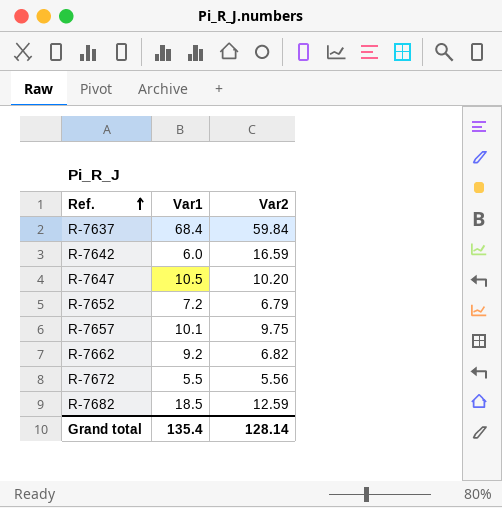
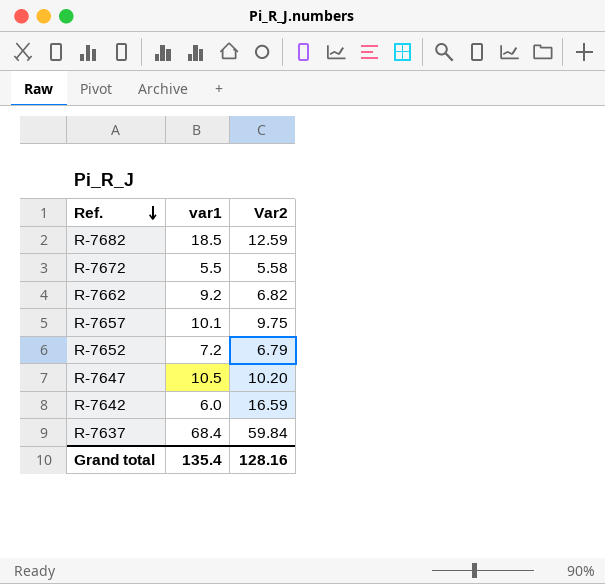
row order: Ref. ascending -> Ref. descending
column name: Var1 -> var1
R-7672 | Var2: 5.56 -> 5.58
Grand total | Var2: 128.14 -> 128.16

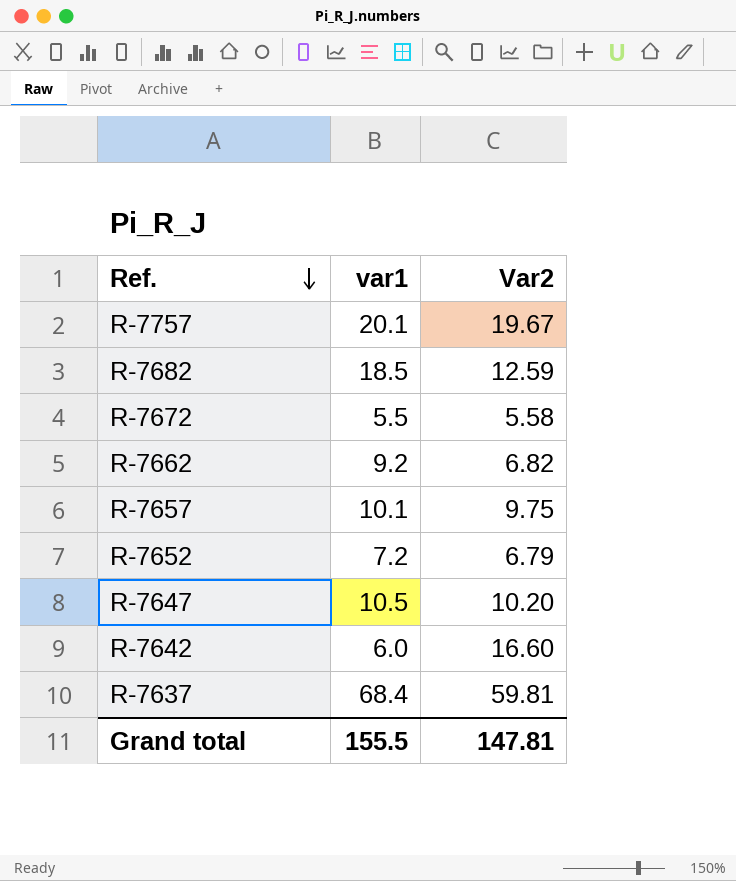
row R-7757: none -> 20.1 | 19.67
R-7642 | Var2: 16.59 -> 16.60
R-7637 | Var2: 59.84 -> 59.81
Grand total | var1: 135.4 -> 155.5
Grand total | Var2: 128.16 -> 147.81

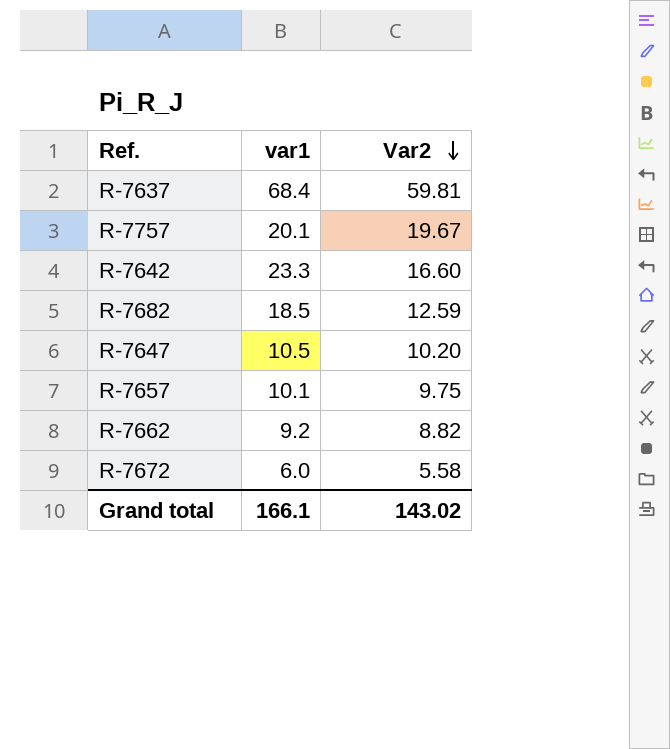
row order: Ref. descending -> Var2 descending
row R-7652: 7.2 | 6.79 -> none
R-7642 | var1: 6.0 -> 23.3
R-7662 | Var2: 6.82 -> 8.82
R-7672 | var1: 5.5 -> 6.0
Grand total | var1: 155.5 -> 166.1
Grand total | Var2: 147.81 -> 143.02

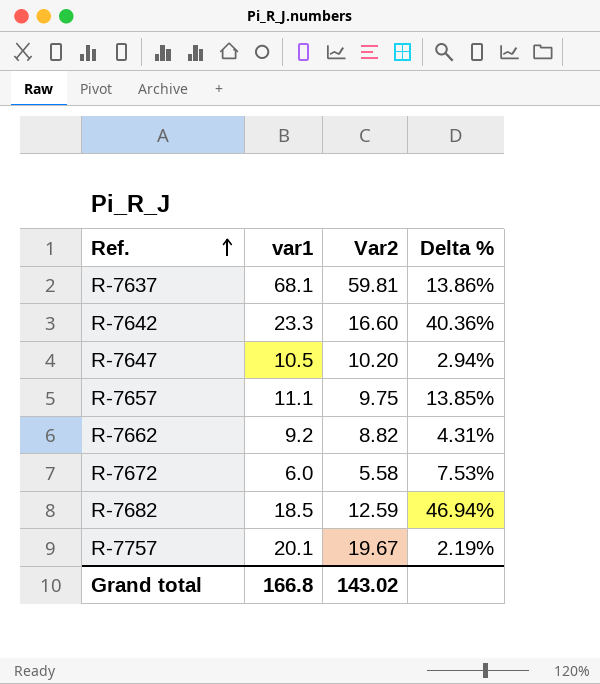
row order: Var2 descending -> Ref. ascending
column Delta % | formula: none -> ([var1] - [Var2]) / [Var2]
R-7637 | var1: 68.4 -> 68.1
R-7657 | var1: 10.1 -> 11.1
Grand total | var1: 166.1 -> 166.8

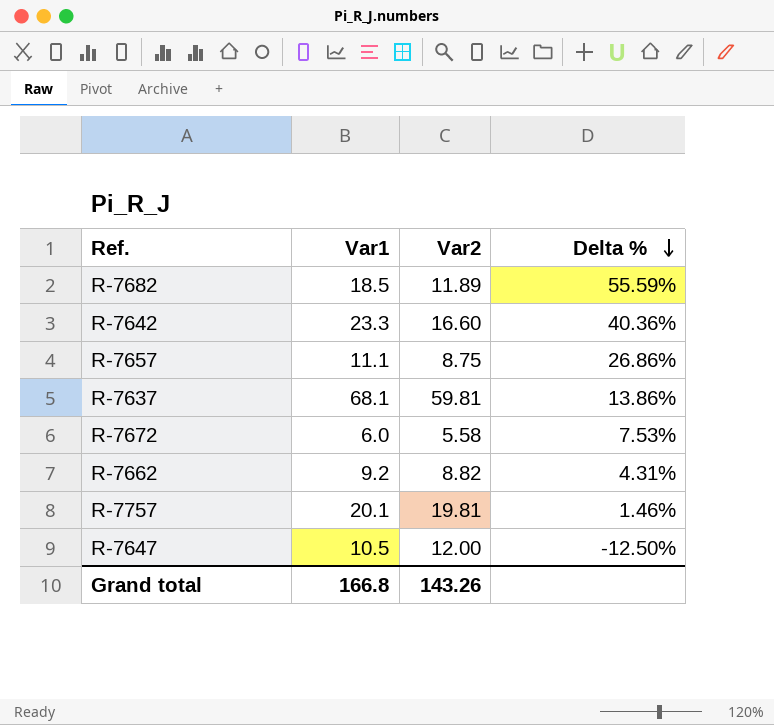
row order: Ref. ascending -> Delta % descending
column name: var1 -> Var1
R-7682 | Var2: 12.59 -> 11.89
R-7682 | Delta %: 46.94% -> 55.59%
R-7657 | Var2: 9.75 -> 8.75
R-7657 | Delta %: 13.85% -> 26.86%
R-7757 | Var2: 19.67 -> 19.81
R-7757 | Delta %: 2.19% -> 1.46%
R-7647 | Var2: 10.20 -> 12.00
R-7647 | Delta %: 2.94% -> -12.50%
Grand total | Var2: 143.02 -> 143.26

